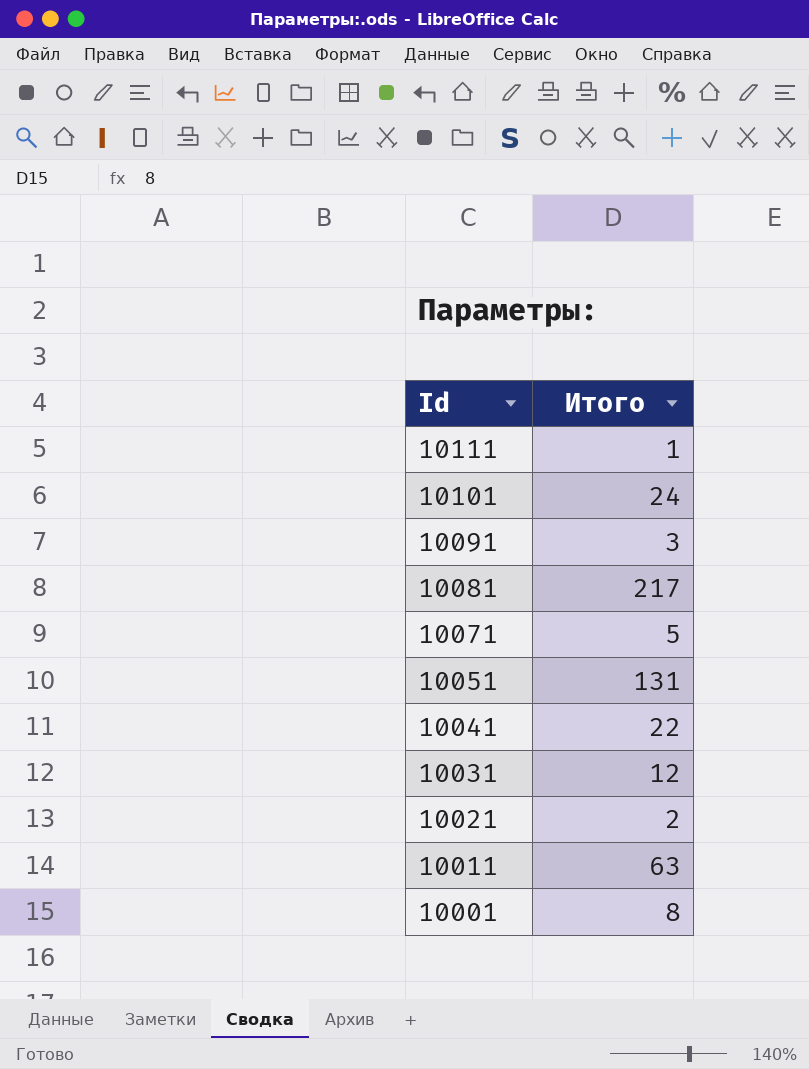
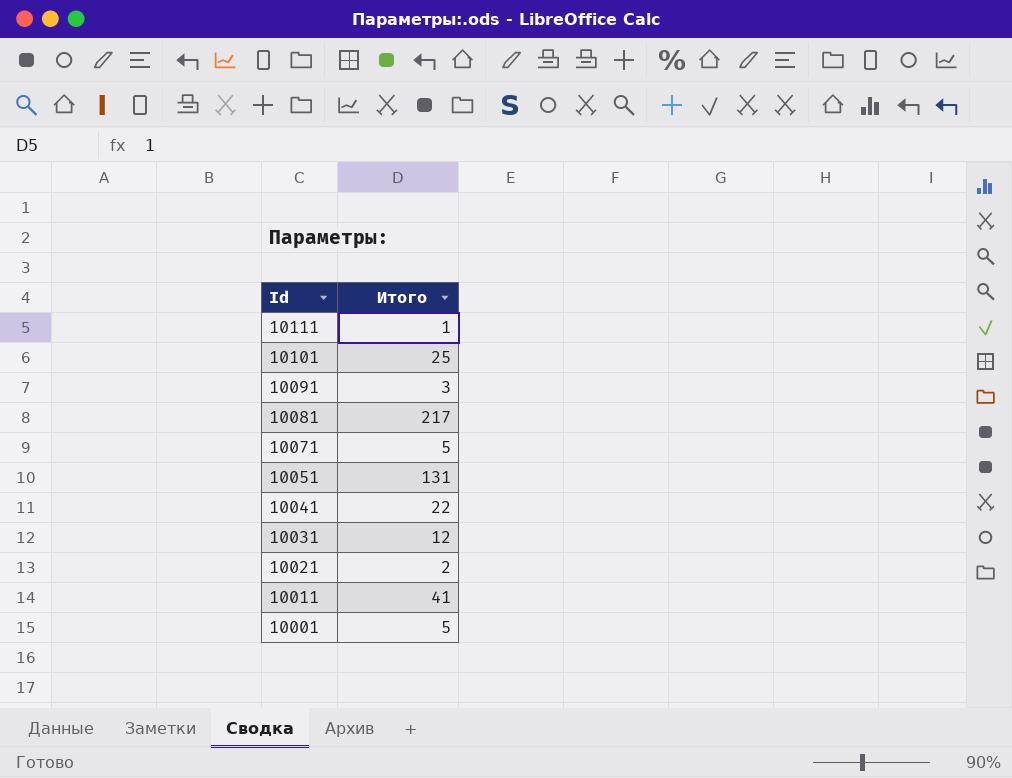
10101 | Итого: 24 -> 25
10011 | Итого: 63 -> 41
10001 | Итого: 8 -> 5

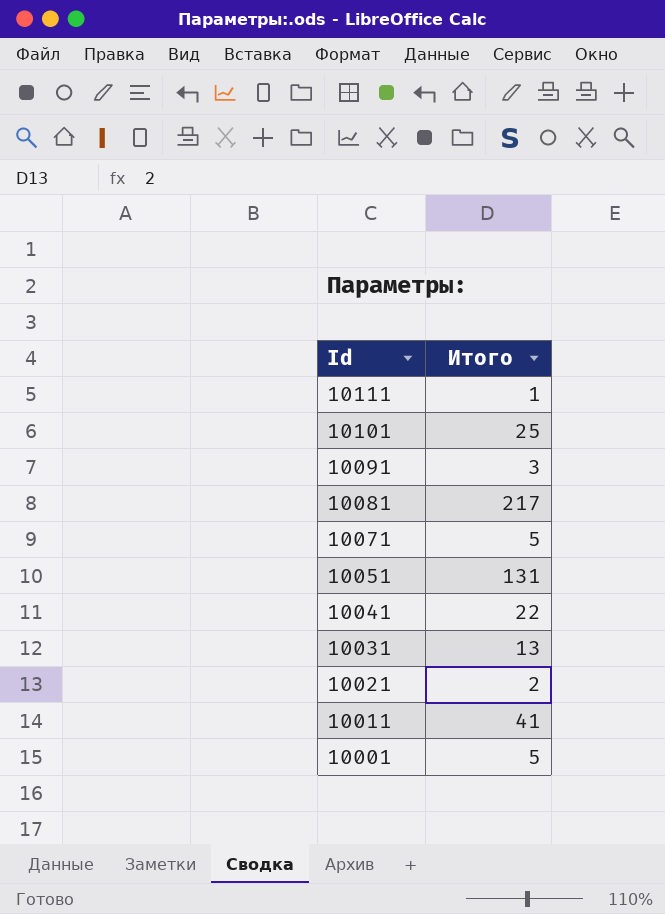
10031 | Итого: 12 -> 13

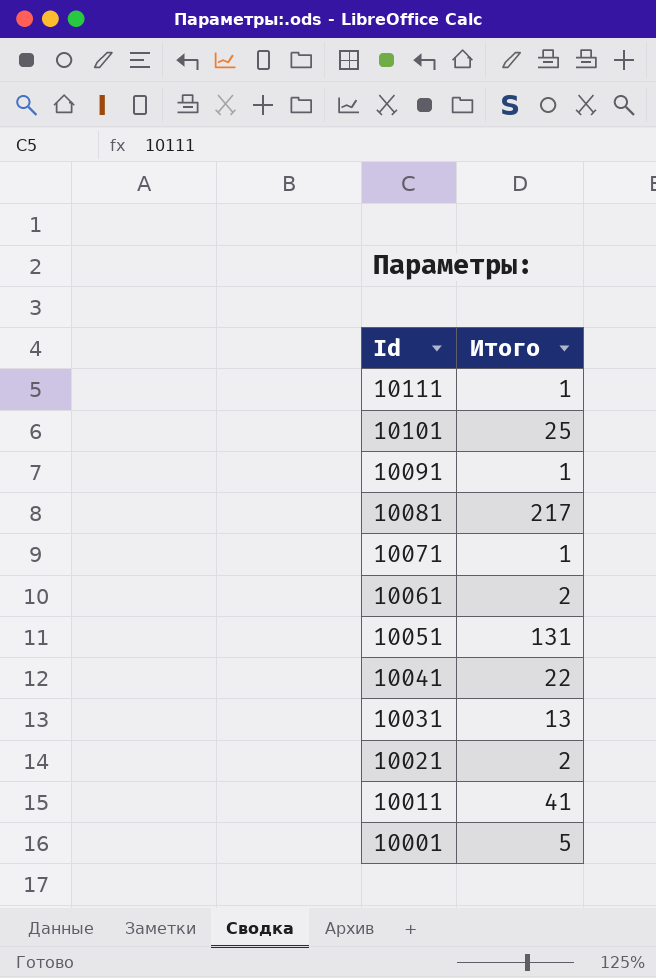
10091 | Итого: 3 -> 1
10071 | Итого: 5 -> 1
row 10061: none -> 2

